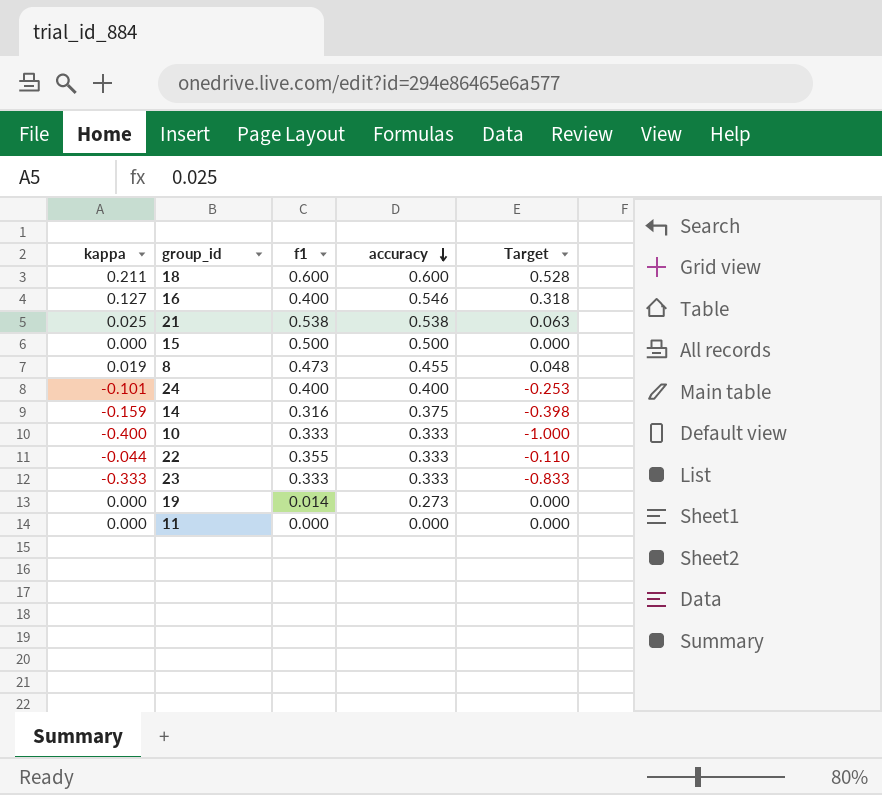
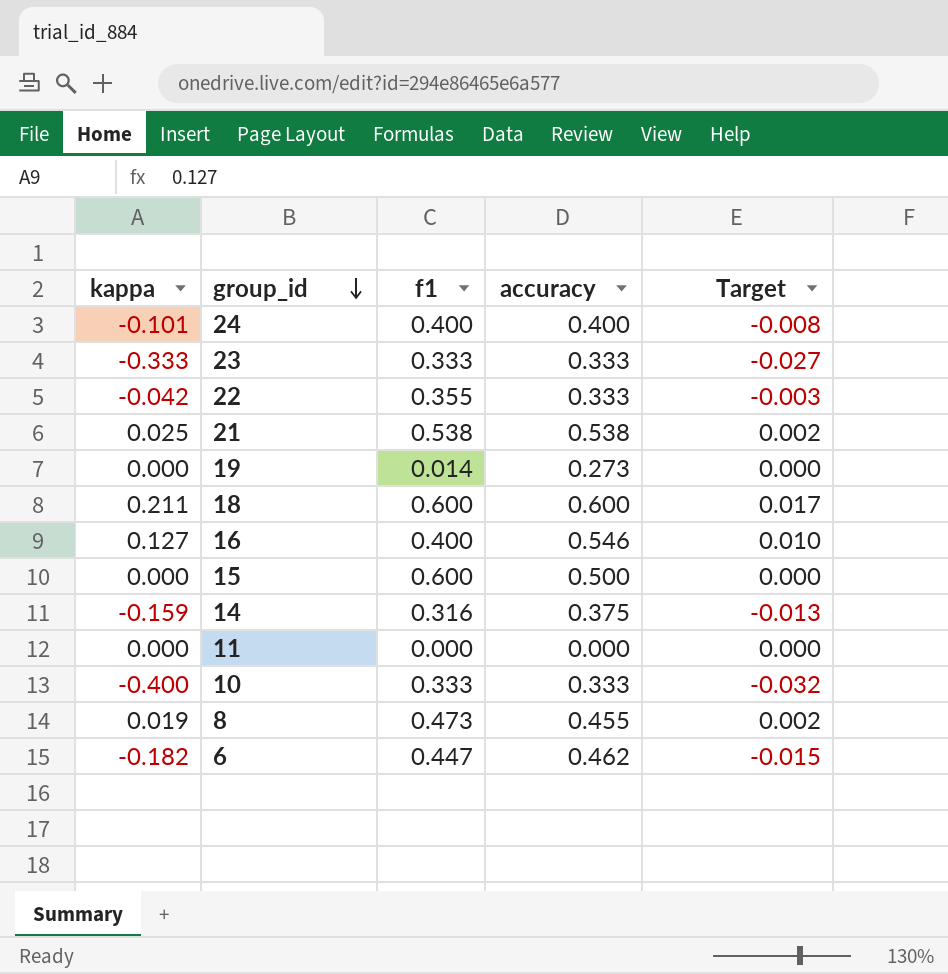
row order: accuracy descending -> group_id descending
column Target | formula: [kappa] * 2.5 -> [kappa] * 0.08
22 | kappa: -0.044 -> -0.042
15 | f1: 0.500 -> 0.600
row 6: none -> -0.182 | 0.447 | 0.462 | -0.015

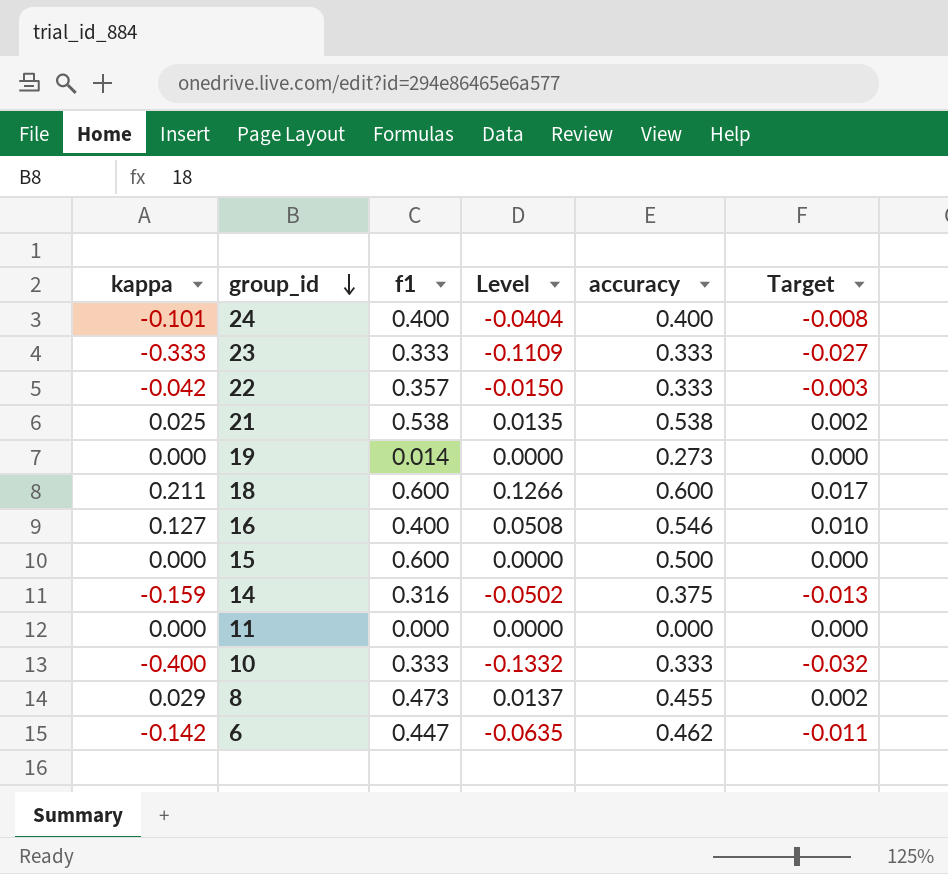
column Level | formula: none -> [kappa] * [f1]
22 | f1: 0.355 -> 0.357
8 | kappa: 0.019 -> 0.029
6 | kappa: -0.182 -> -0.142
6 | Target: -0.015 -> -0.011

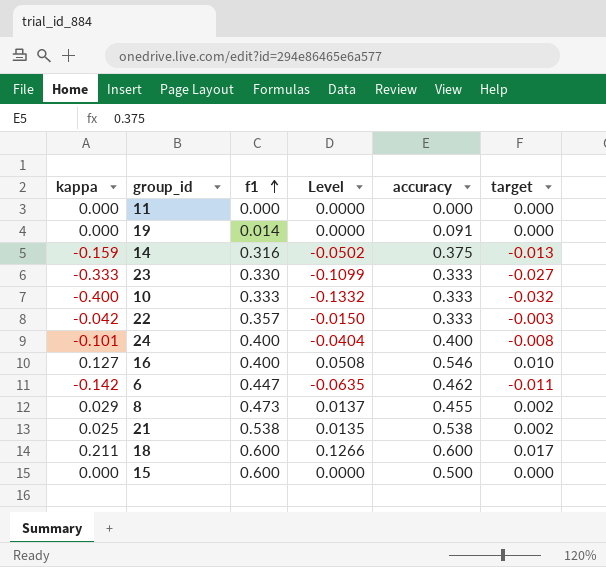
row order: group_id descending -> f1 ascending
column name: Target -> target
19 | accuracy: 0.273 -> 0.091
23 | f1: 0.333 -> 0.330
23 | Level: -0.1109 -> -0.1099

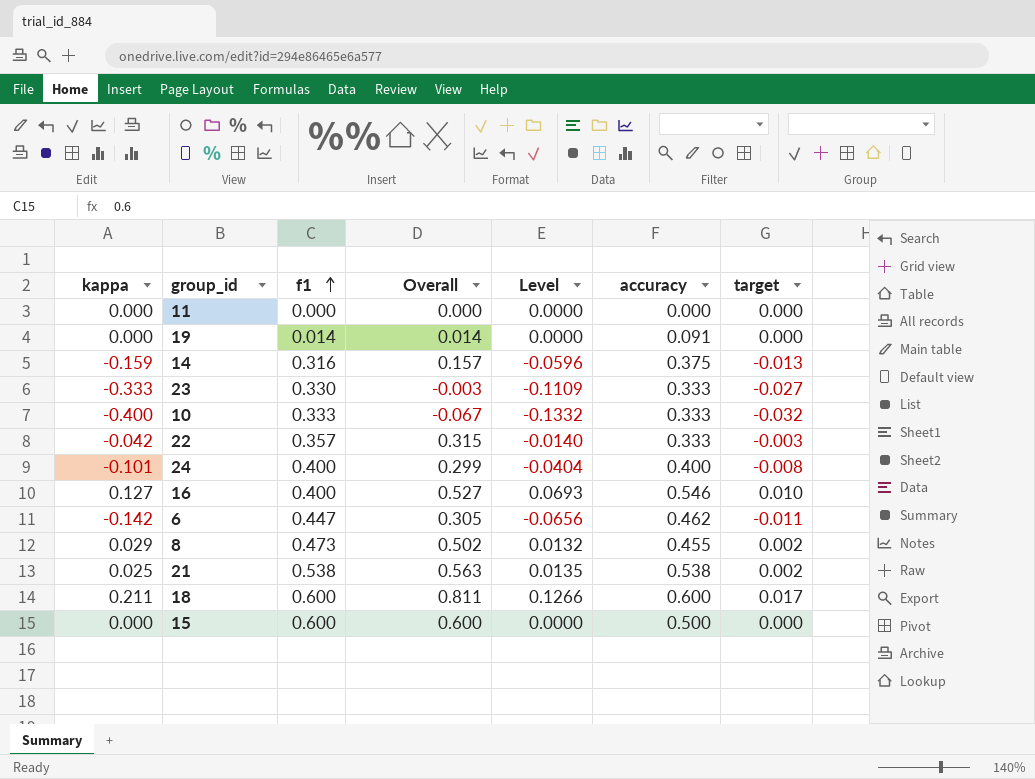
column Overall | formula: none -> [kappa] + [f1]
column Level | formula: [kappa] * [f1] -> [kappa] * [accuracy]

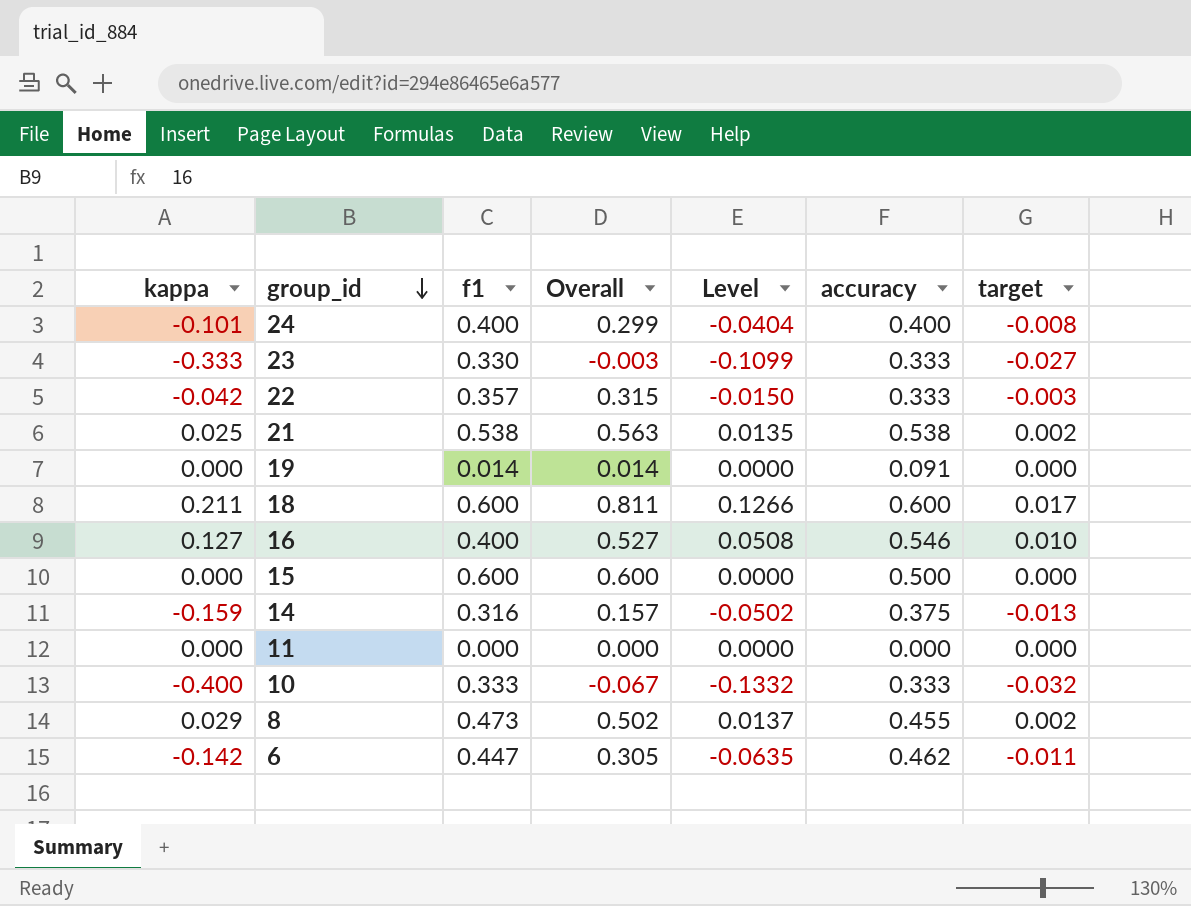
row order: f1 ascending -> group_id descending
column Level | formula: [kappa] * [accuracy] -> [kappa] * [f1]

